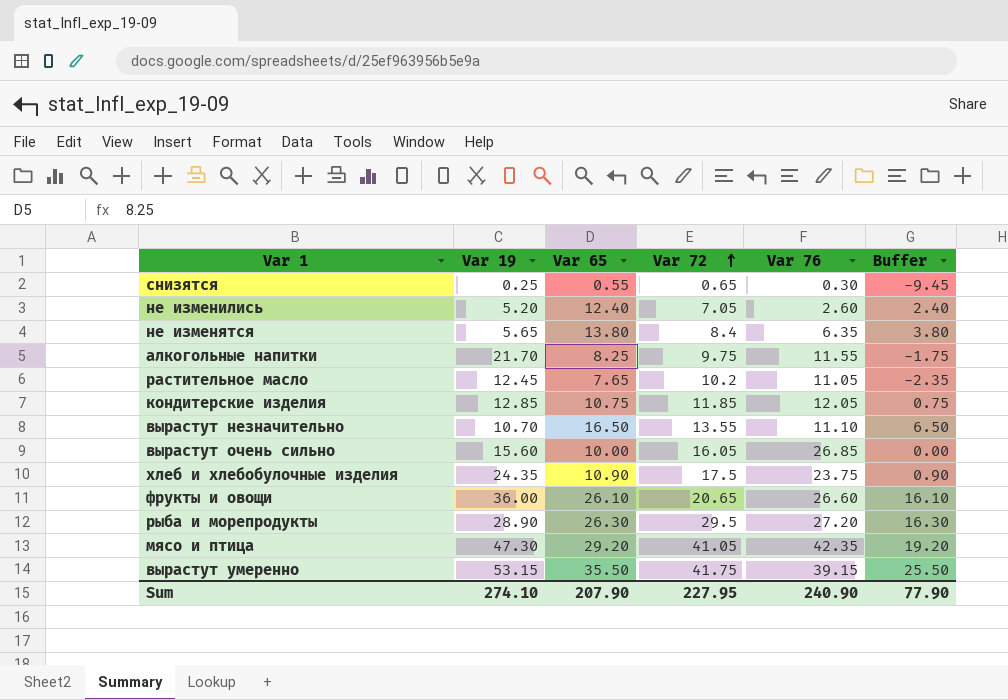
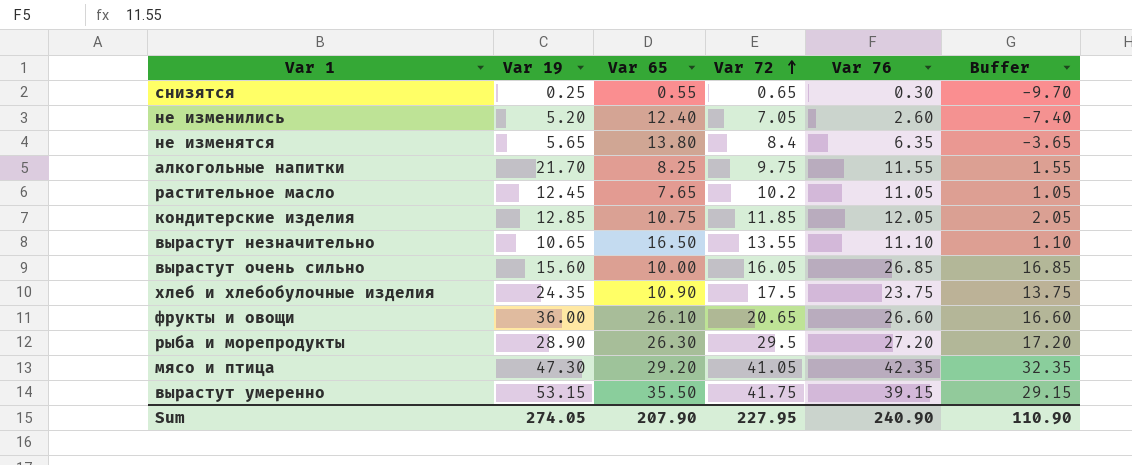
column Buffer | formula: [Var 65] - 10 -> [Var 76] - 10
вырастут незначительно | Var 19: 10.70 -> 10.65
Sum | Var 19: 274.10 -> 274.05
Sum | Buffer: 77.90 -> 110.90

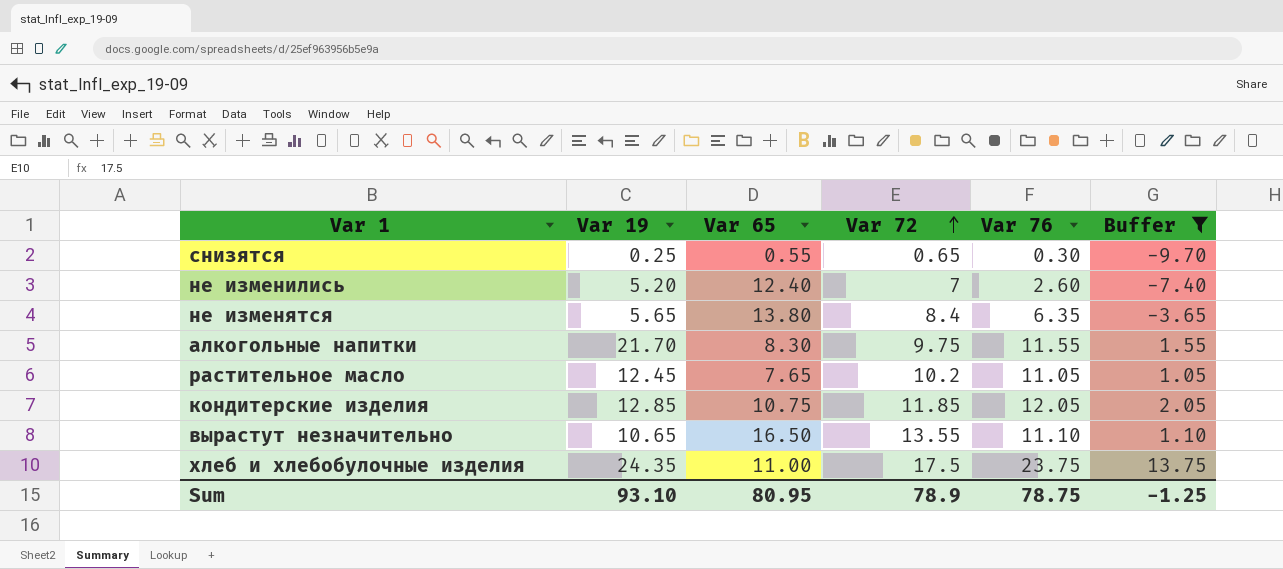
filter: none -> Buffer <= 13.75
не изменились | Var 72: 7.05 -> 7
алкогольные напитки | Var 65: 8.25 -> 8.30
хлеб и хлебобулочные изделия | Var 65: 10.90 -> 11.00
Sum | Var 19: 274.05 -> 93.10
Sum | Var 65: 207.90 -> 80.95
Sum | Var 72: 227.95 -> 78.9
Sum | Var 76: 240.90 -> 78.75
Sum | Buffer: 110.90 -> -1.25

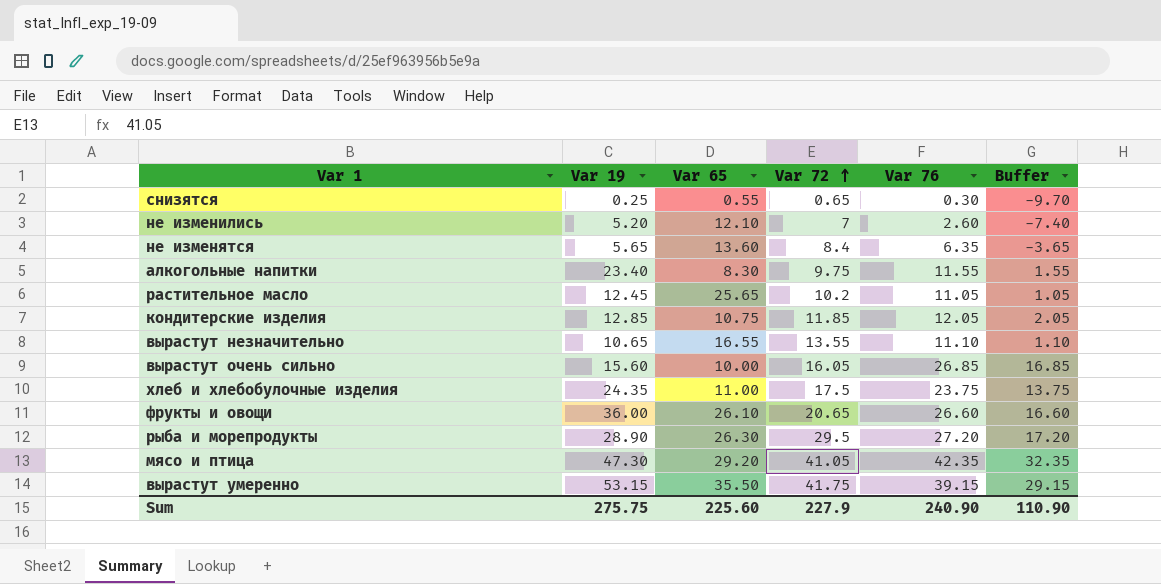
filter: Buffer <= 13.75 -> none
не изменились | Var 65: 12.40 -> 12.10
не изменятся | Var 65: 13.80 -> 13.60
алкогольные напитки | Var 19: 21.70 -> 23.40
растительное масло | Var 65: 7.65 -> 25.65
вырастут незначительно | Var 65: 16.50 -> 16.55
Sum | Var 19: 93.10 -> 275.75
Sum | Var 65: 80.95 -> 225.60
Sum | Var 72: 78.9 -> 227.9
Sum | Var 76: 78.75 -> 240.90
Sum | Buffer: -1.25 -> 110.90

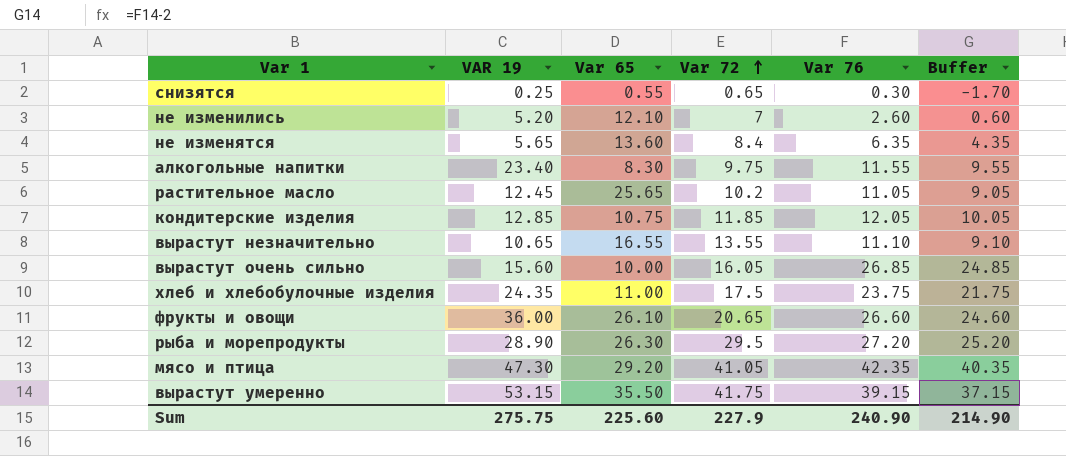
column name: Var 19 -> VAR 19
column Buffer | formula: [Var 76] - 10 -> [Var 76] - 2
Sum | Buffer: 110.90 -> 214.90

